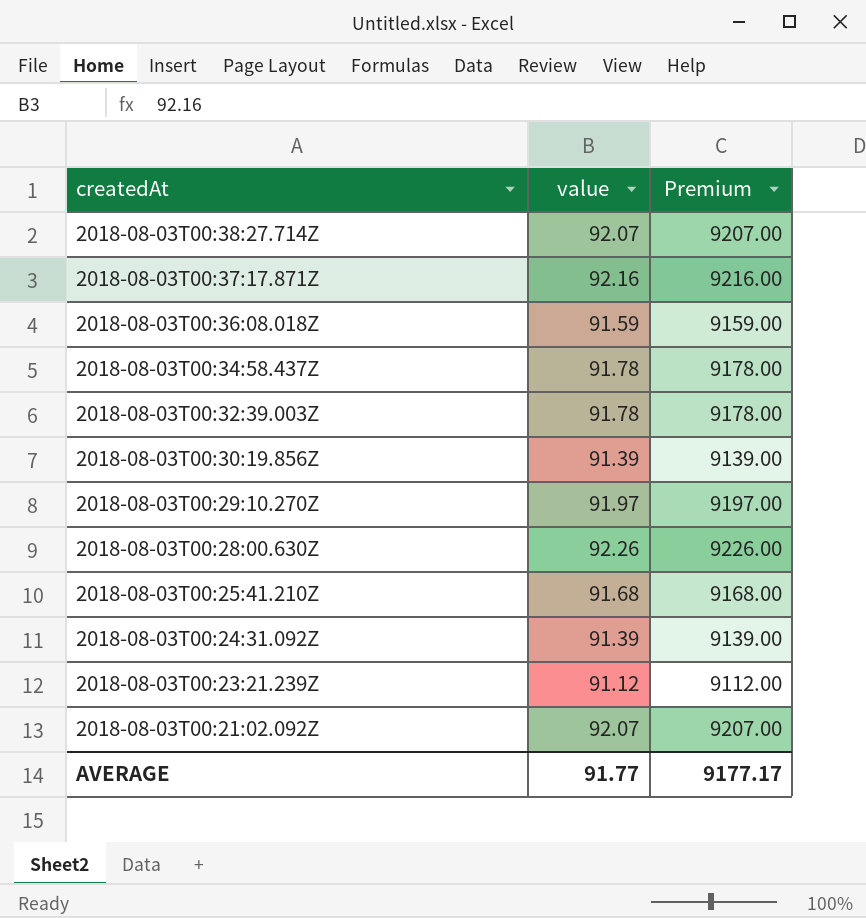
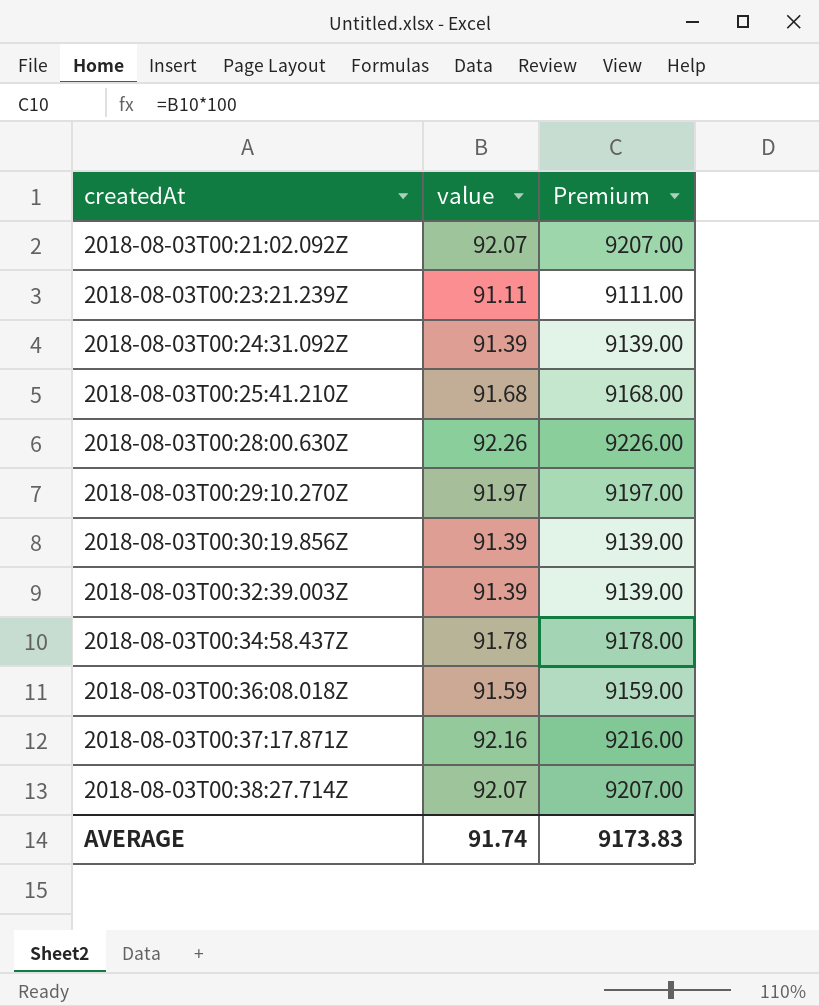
row order: createdAt descending -> createdAt ascending
2018-08-03T00:23:21.239Z | value: 91.12 -> 91.11
2018-08-03T00:23:21.239Z | Premium: 9112.00 -> 9111.00
2018-08-03T00:32:39.003Z | value: 91.78 -> 91.39
2018-08-03T00:32:39.003Z | Premium: 9178.00 -> 9139.00
AVERAGE | value: 91.77 -> 91.74
AVERAGE | Premium: 9177.17 -> 9173.83

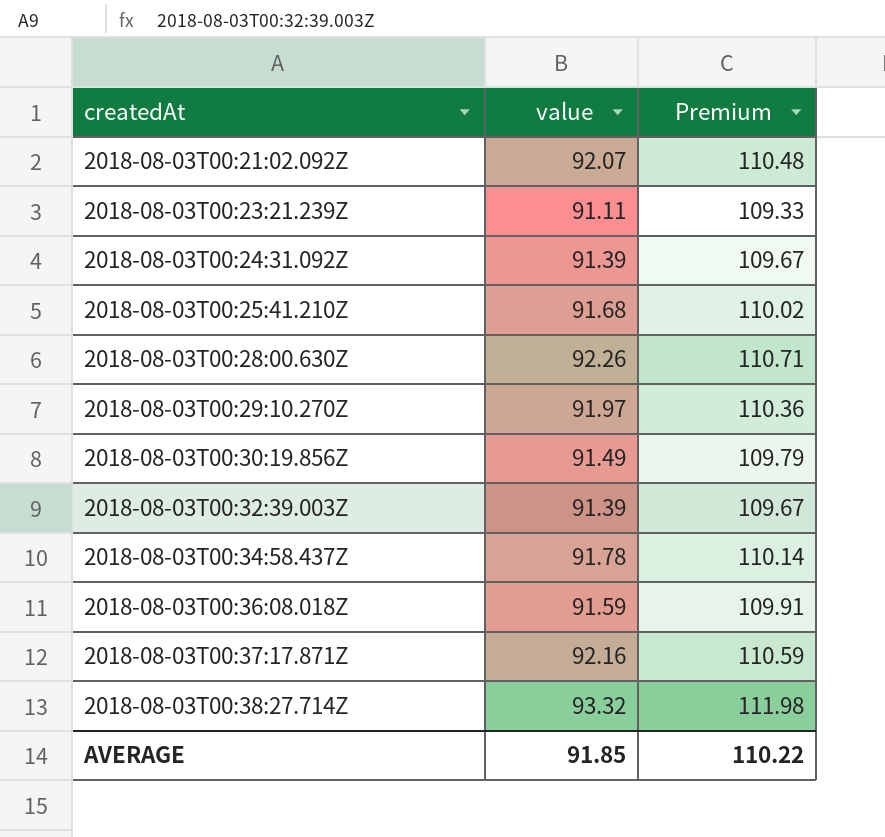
column Premium | formula: [value] * 100 -> [value] * 1.2
2018-08-03T00:30:19.856Z | value: 91.39 -> 91.49
2018-08-03T00:38:27.714Z | value: 92.07 -> 93.32
AVERAGE | value: 91.74 -> 91.85
AVERAGE | Premium: 9173.83 -> 110.22

